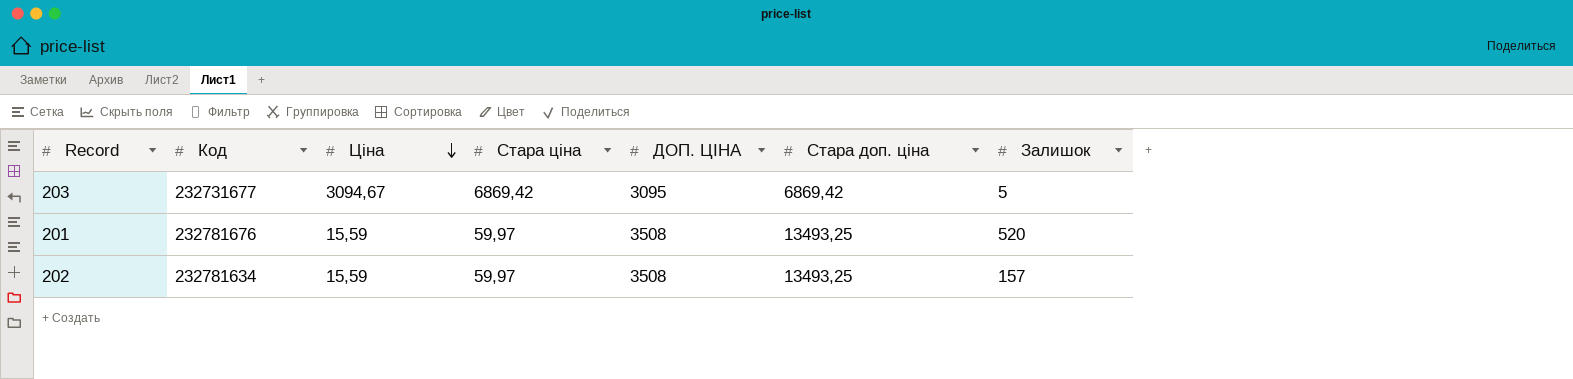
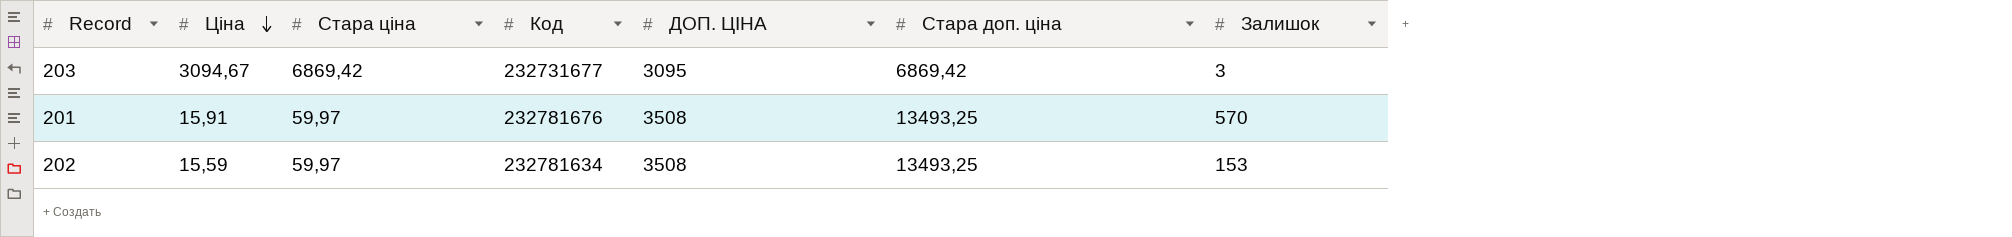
column Код | position: 2 -> 4
203 | Залишок: 5 -> 3
201 | Ціна: 15,59 -> 15,91
201 | Залишок: 520 -> 570
202 | Залишок: 157 -> 153

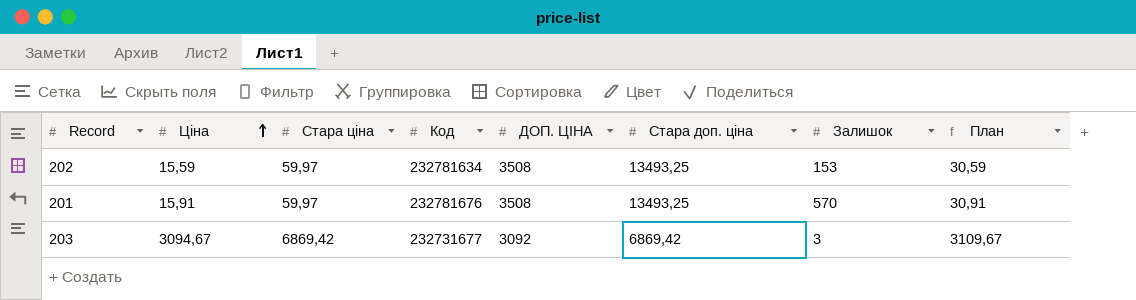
row order: Ціна descending -> Ціна ascending
column План | formula: none -> [Ціна] + 15
203 | ДОП. ЦІНА: 3095 -> 3092

